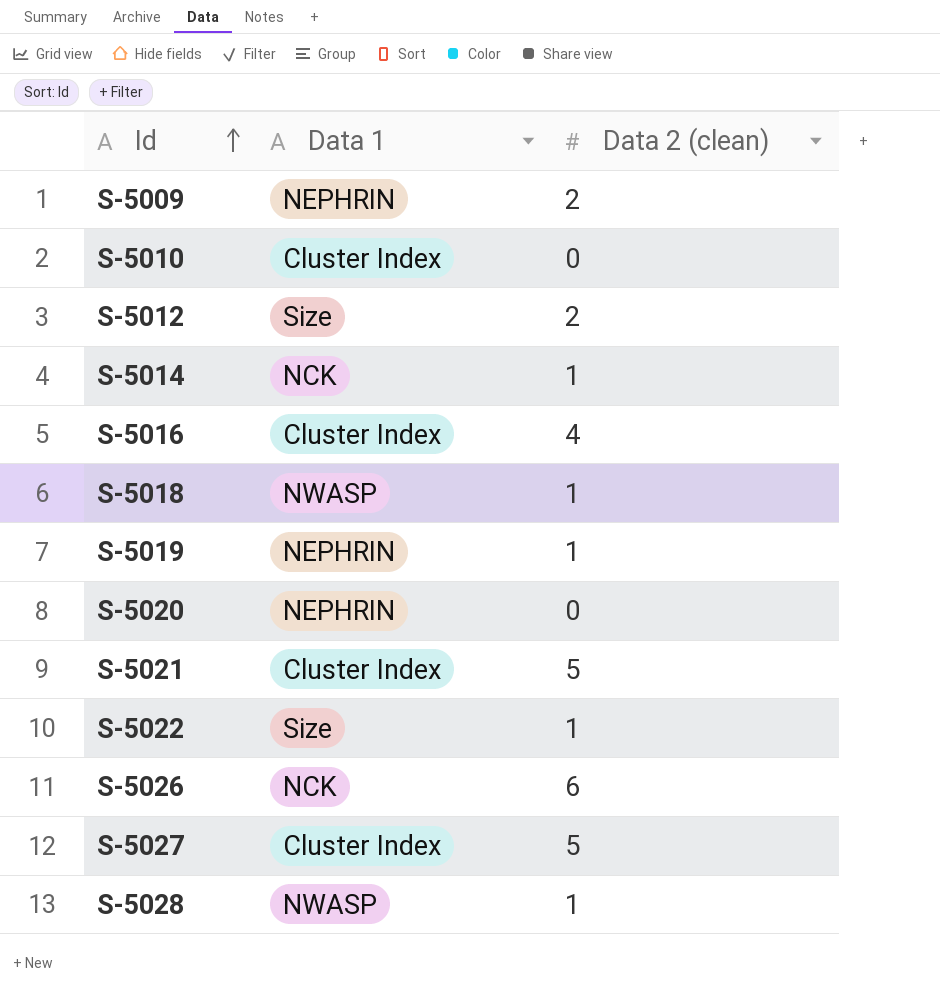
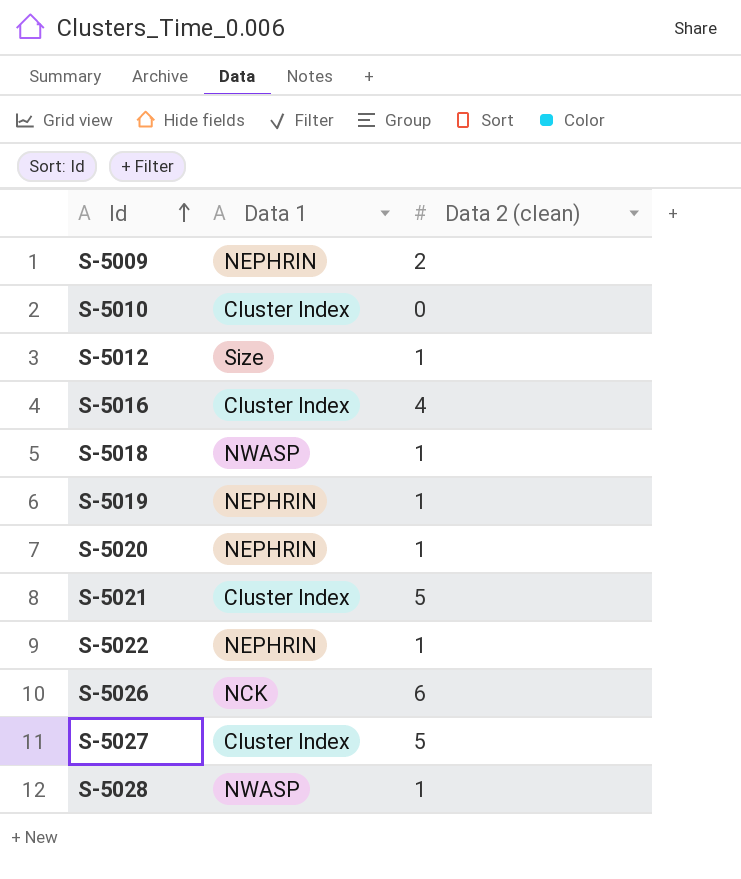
row S-5014: NCK | 1 -> none
S-5012 | Data 2 (clean): 2 -> 1
S-5020 | Data 2 (clean): 0 -> 1
S-5022 | Data 1: Size -> NEPHRIN

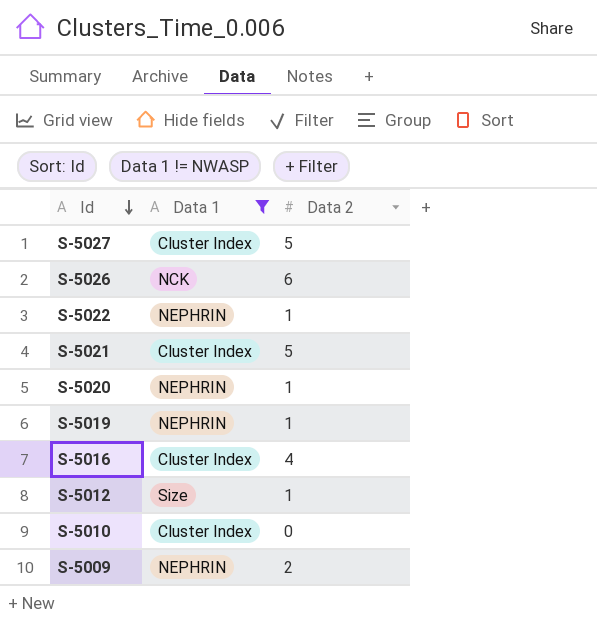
filter: none -> Data 1 != NWASP
row order: Id ascending -> Id descending
column name: Data 2 (clean) -> Data 2

